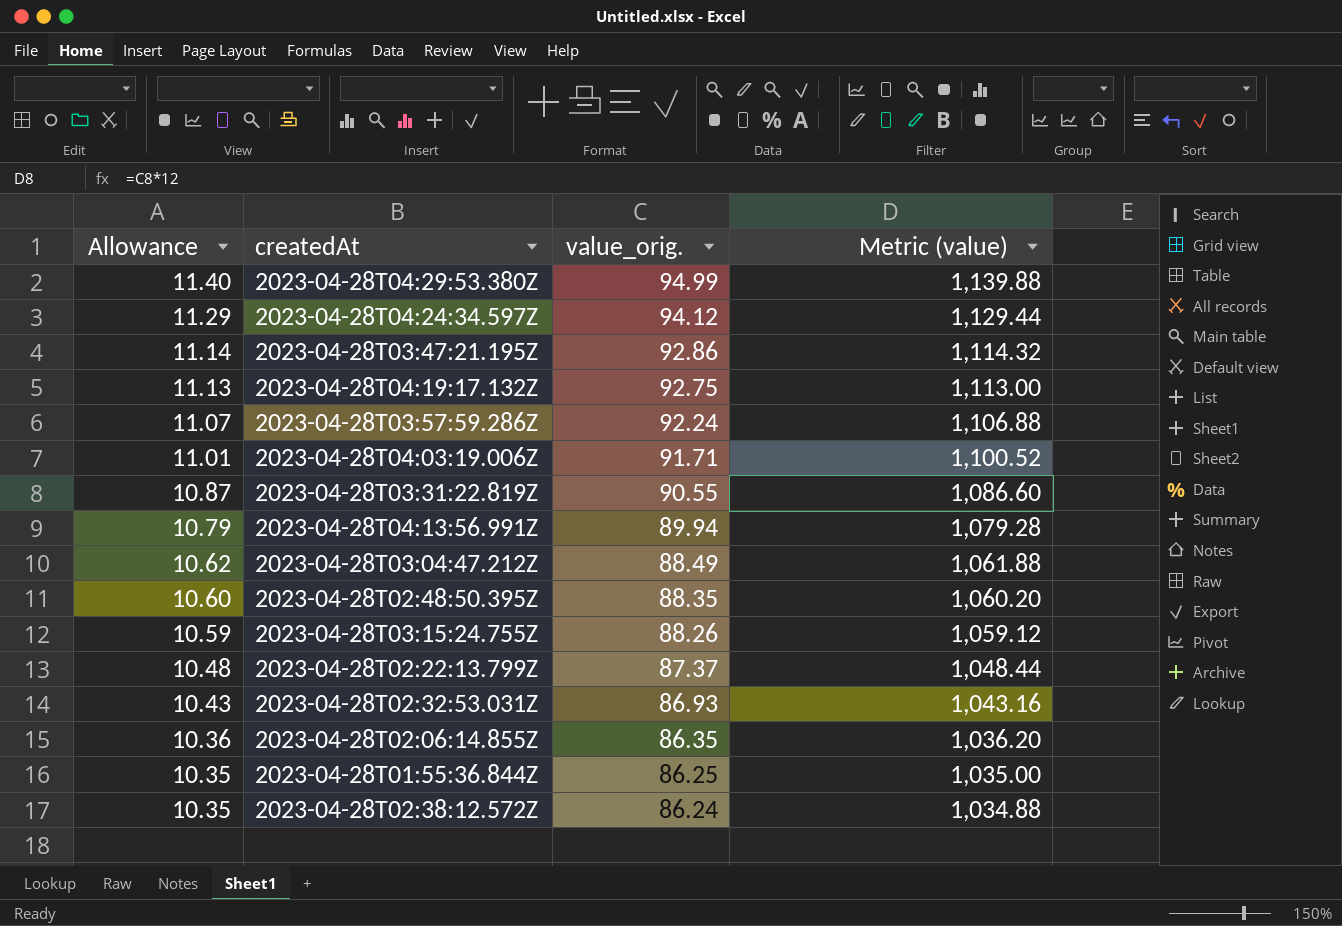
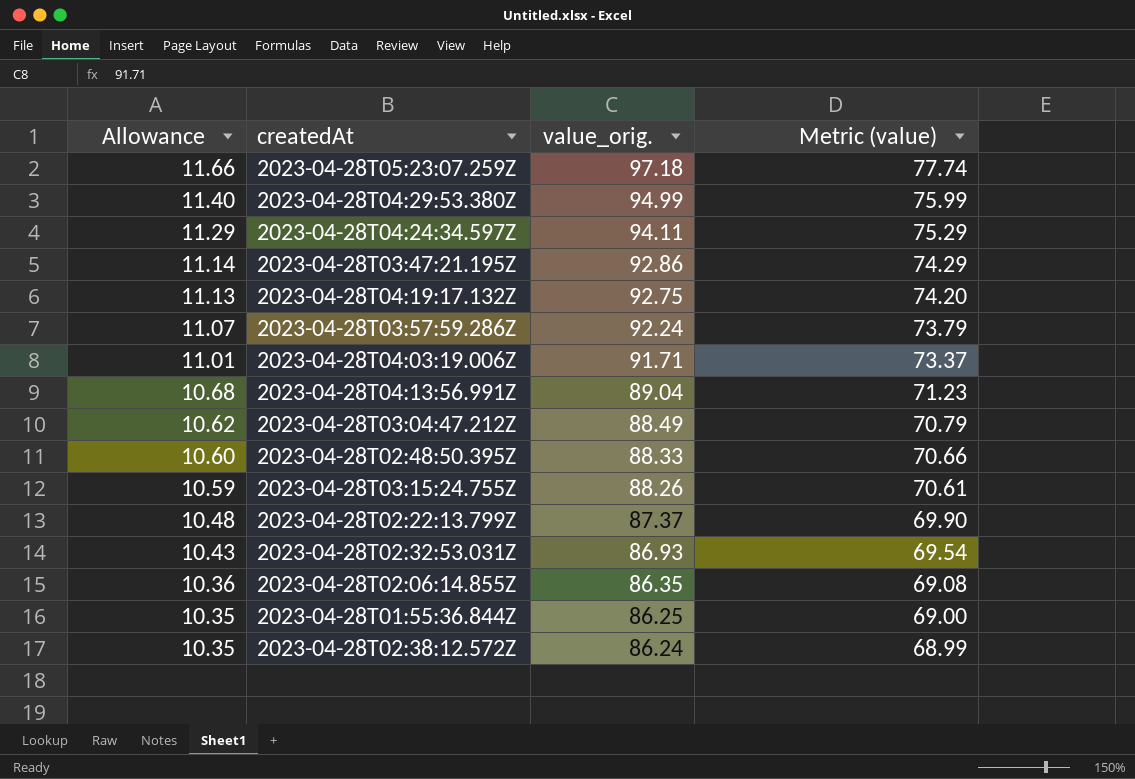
column Metric (value) | formula: [value_orig.] * 12 -> [value_orig.] * 0.8
row 2023-04-28T03:31:22.819Z: 10.87 | 90.55 | 1,086.60 -> none
row 2023-04-28T05:23:07.259Z: none -> 11.66 | 97.18 | 77.74
2023-04-28T04:24:34.597Z | value_orig.: 94.12 -> 94.11
2023-04-28T04:13:56.991Z | Allowance: 10.79 -> 10.68
2023-04-28T04:13:56.991Z | value_orig.: 89.94 -> 89.04
2023-04-28T02:48:50.395Z | value_orig.: 88.35 -> 88.33

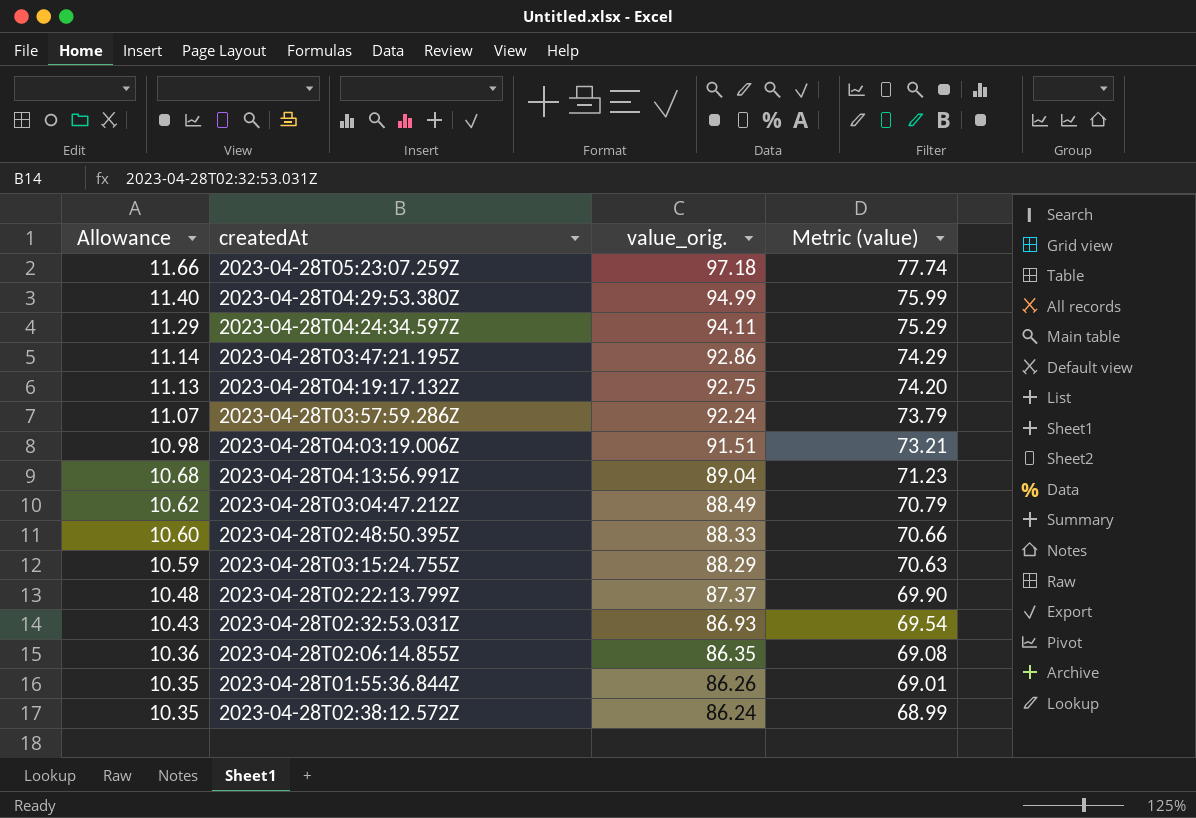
2023-04-28T04:03:19.006Z | Allowance: 11.01 -> 10.98
2023-04-28T04:03:19.006Z | value_orig.: 91.71 -> 91.51
2023-04-28T04:03:19.006Z | Metric (value): 73.37 -> 73.21
2023-04-28T03:15:24.755Z | value_orig.: 88.26 -> 88.29
2023-04-28T03:15:24.755Z | Metric (value): 70.61 -> 70.63
2023-04-28T01:55:36.844Z | value_orig.: 86.25 -> 86.26
2023-04-28T01:55:36.844Z | Metric (value): 69.00 -> 69.01

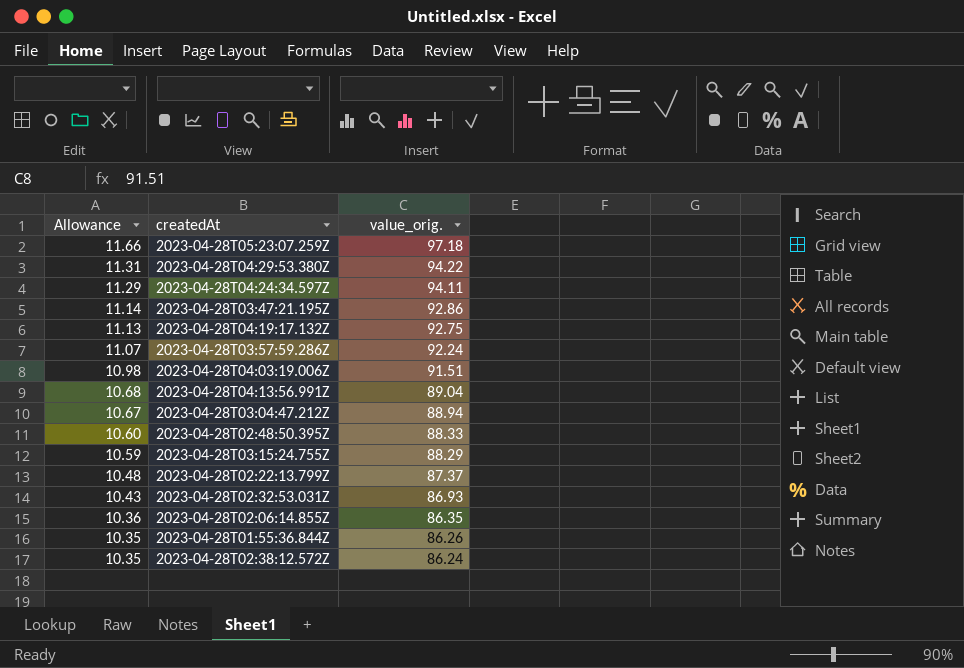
column Metric (value) | formula: [value_orig.] * 0.8 -> none
2023-04-28T04:29:53.380Z | Allowance: 11.40 -> 11.31
2023-04-28T04:29:53.380Z | value_orig.: 94.99 -> 94.22
2023-04-28T03:04:47.212Z | Allowance: 10.62 -> 10.67
2023-04-28T03:04:47.212Z | value_orig.: 88.49 -> 88.94

